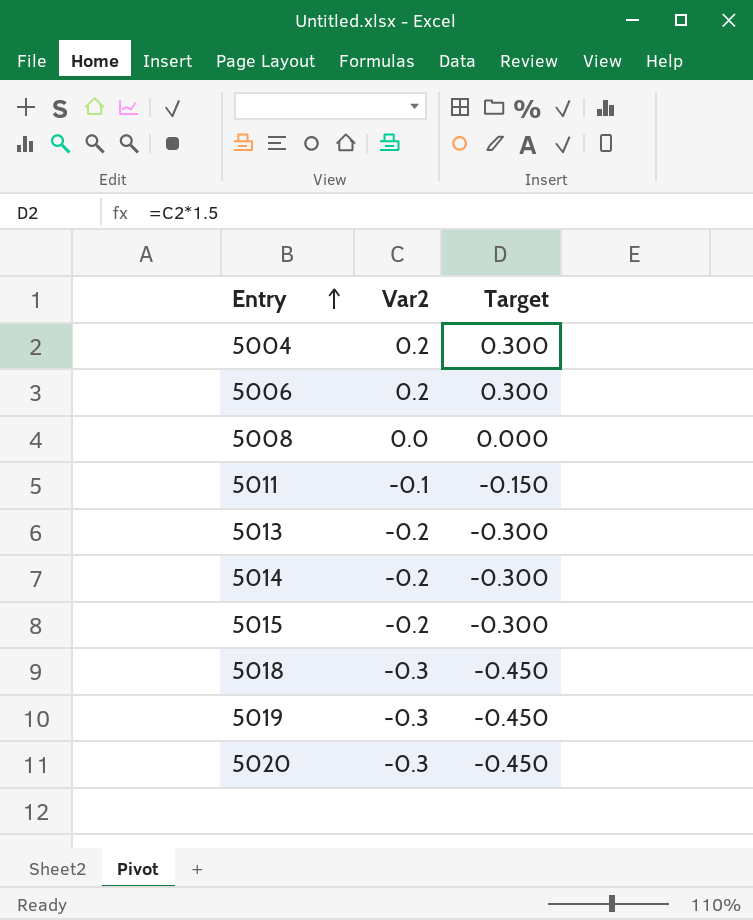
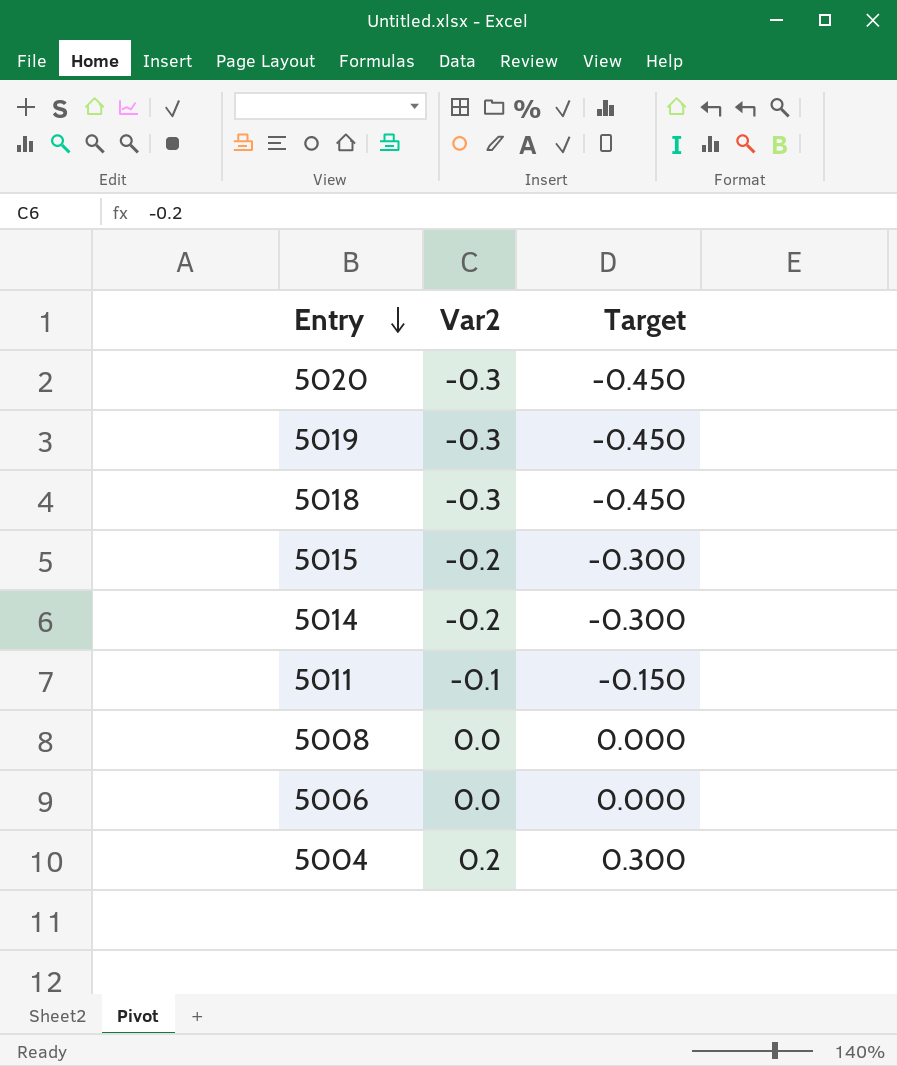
row order: Entry ascending -> Entry descending
row 5013: -0.2 | -0.300 -> none
5006 | Var2: 0.2 -> 0.0
5006 | Target: 0.300 -> 0.000

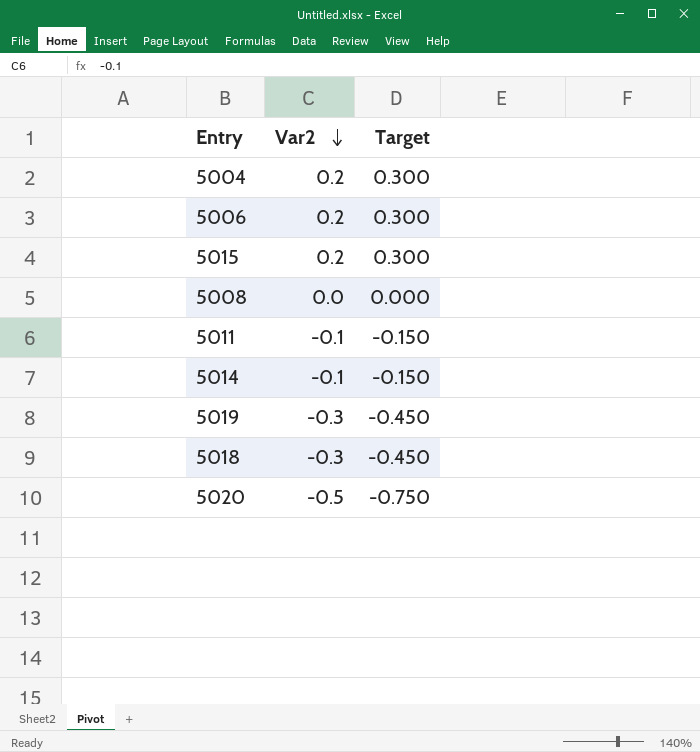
row order: Entry descending -> Var2 descending
5006 | Var2: 0.0 -> 0.2
5006 | Target: 0.000 -> 0.300
5015 | Var2: -0.2 -> 0.2
5015 | Target: -0.300 -> 0.300
5014 | Var2: -0.2 -> -0.1
5014 | Target: -0.300 -> -0.150
5020 | Var2: -0.3 -> -0.5
5020 | Target: -0.450 -> -0.750

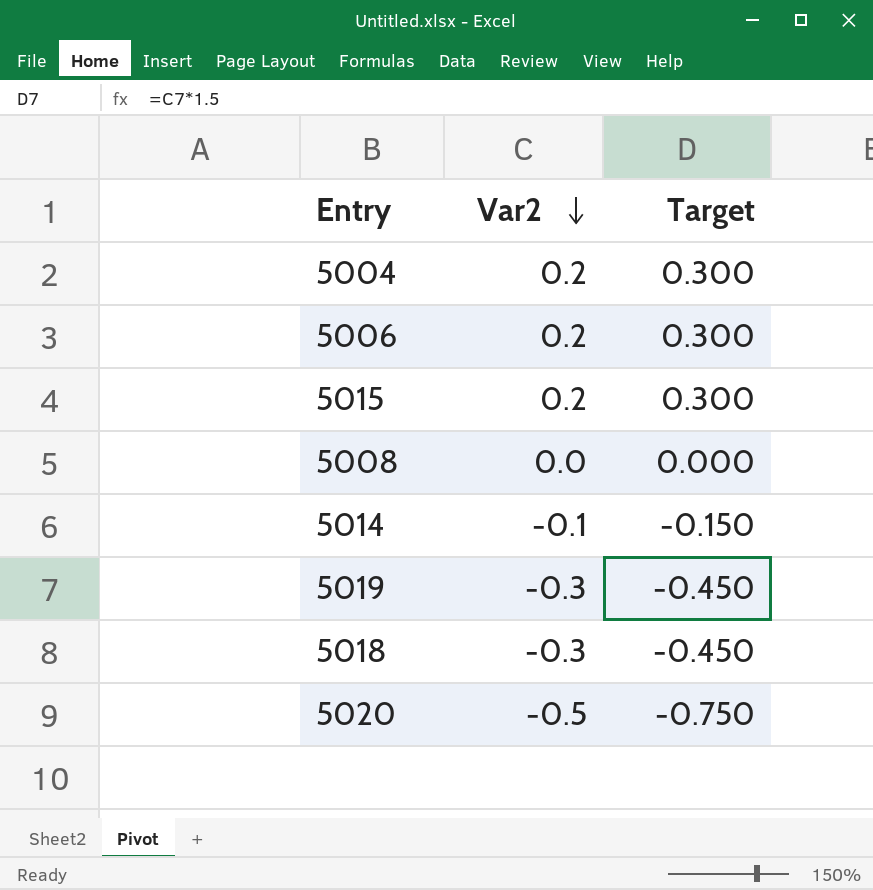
row 5011: -0.1 | -0.150 -> none

